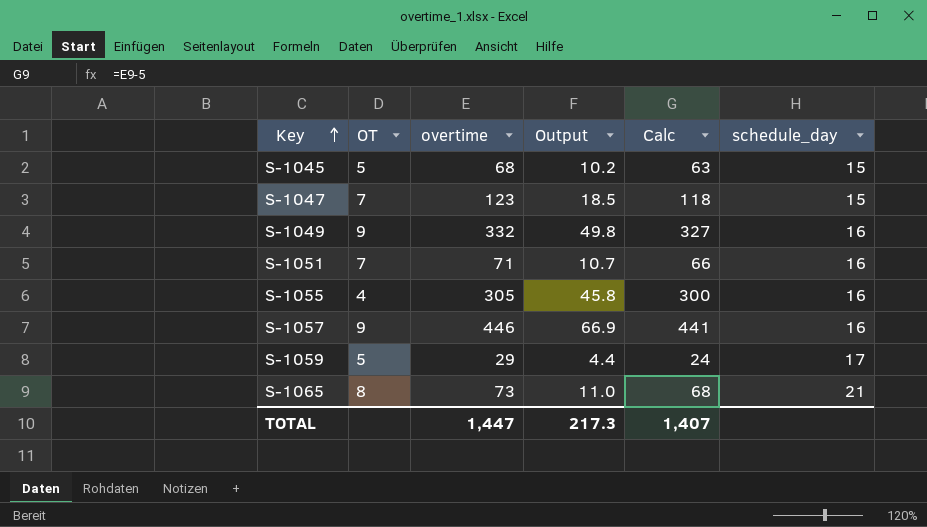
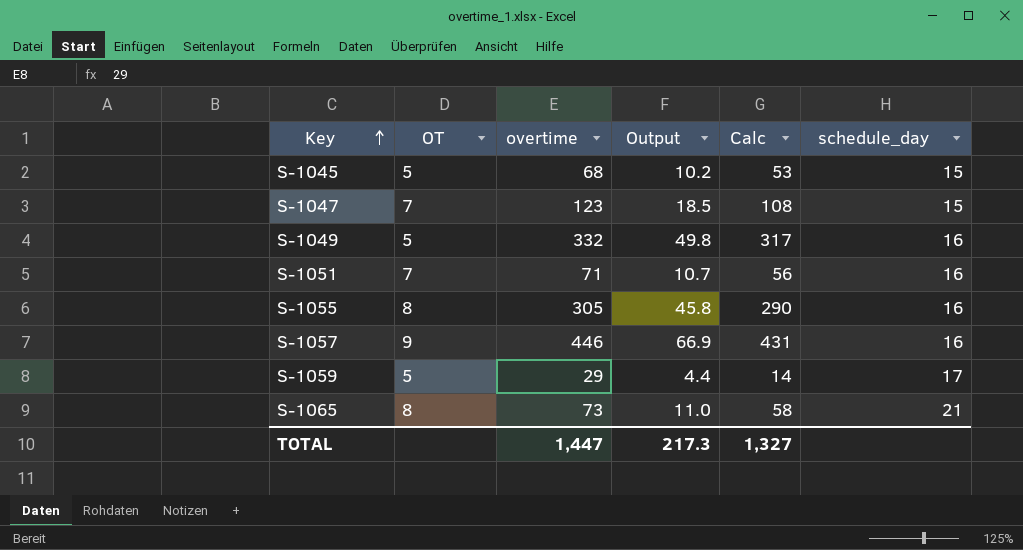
column Calc | formula: [overtime] - 5 -> [overtime] - 15
S-1049 | OT: 9 -> 5
S-1055 | OT: 4 -> 8
TOTAL | Calc: 1,407 -> 1,327

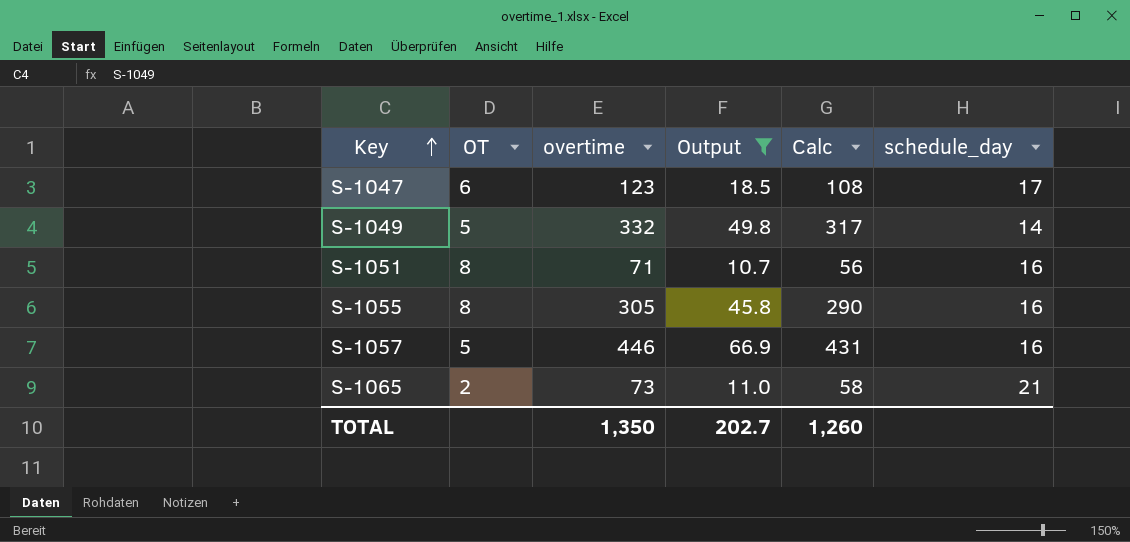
filter: none -> Output >= 10.7
S-1047 | OT: 7 -> 6
S-1047 | schedule_day: 15 -> 17
S-1049 | schedule_day: 16 -> 14
S-1051 | OT: 7 -> 8
S-1057 | OT: 9 -> 5
S-1065 | OT: 8 -> 2
TOTAL | overtime: 1,447 -> 1,350
TOTAL | Output: 217.3 -> 202.7
TOTAL | Calc: 1,327 -> 1,260

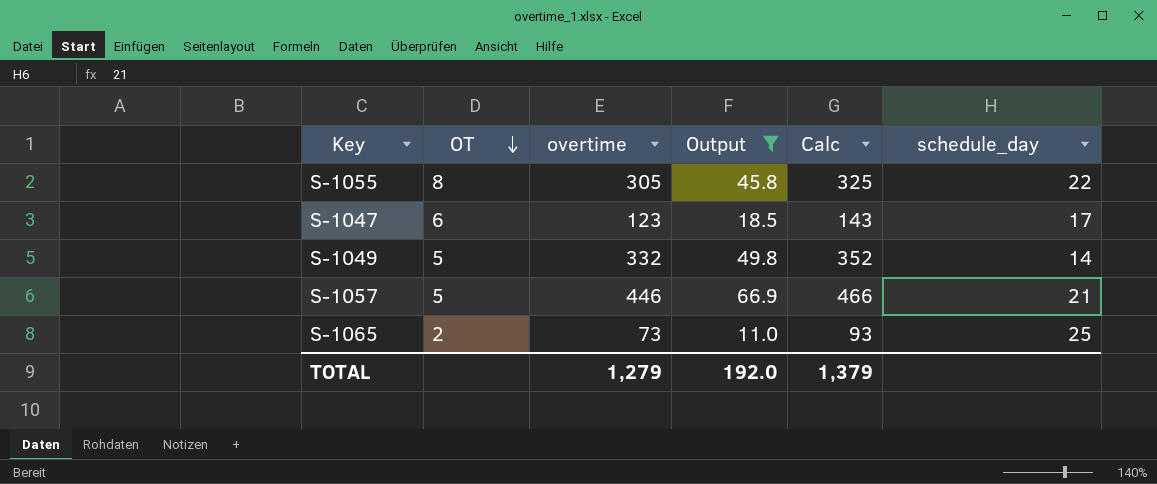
row order: Key ascending -> OT descending
column Calc | formula: [overtime] - 15 -> [overtime] + 20
row S-1051: 8 | 71 | 10.7 | 56 | 16 -> none
S-1055 | schedule_day: 16 -> 22
S-1057 | schedule_day: 16 -> 21
S-1065 | schedule_day: 21 -> 25
TOTAL | overtime: 1,350 -> 1,279
TOTAL | Output: 202.7 -> 192.0
TOTAL | Calc: 1,260 -> 1,379

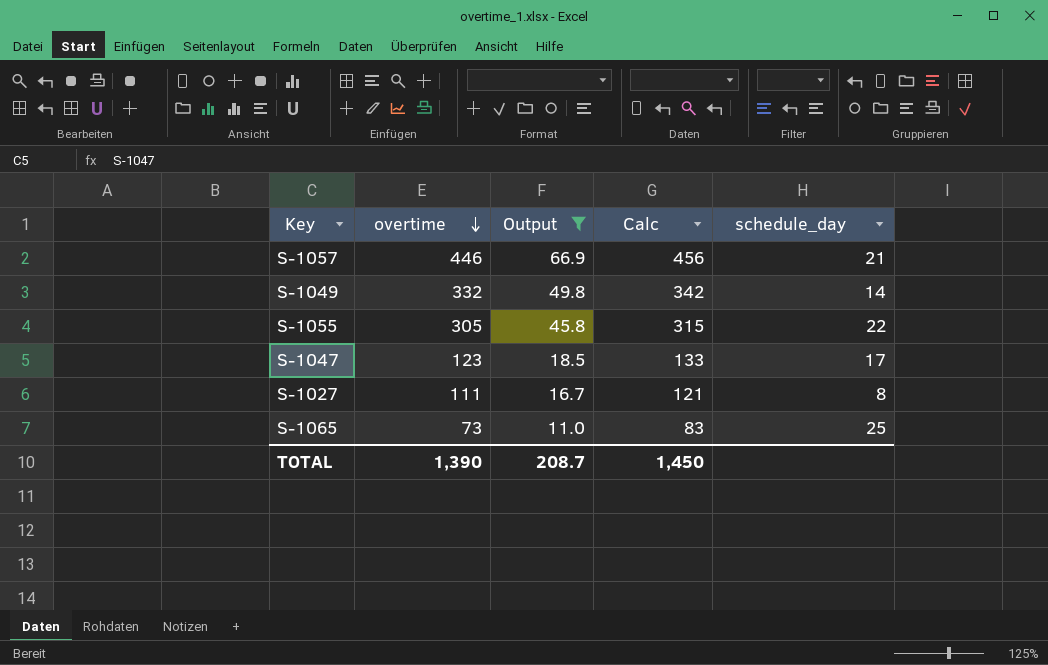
row order: OT descending -> overtime descending
column OT | position: 2 -> none
column Calc | formula: [overtime] + 20 -> [overtime] + 10
row S-1027: none -> 111 | 16.7 | 121 | 8
TOTAL | overtime: 1,279 -> 1,390
TOTAL | Output: 192.0 -> 208.7
TOTAL | Calc: 1,379 -> 1,450

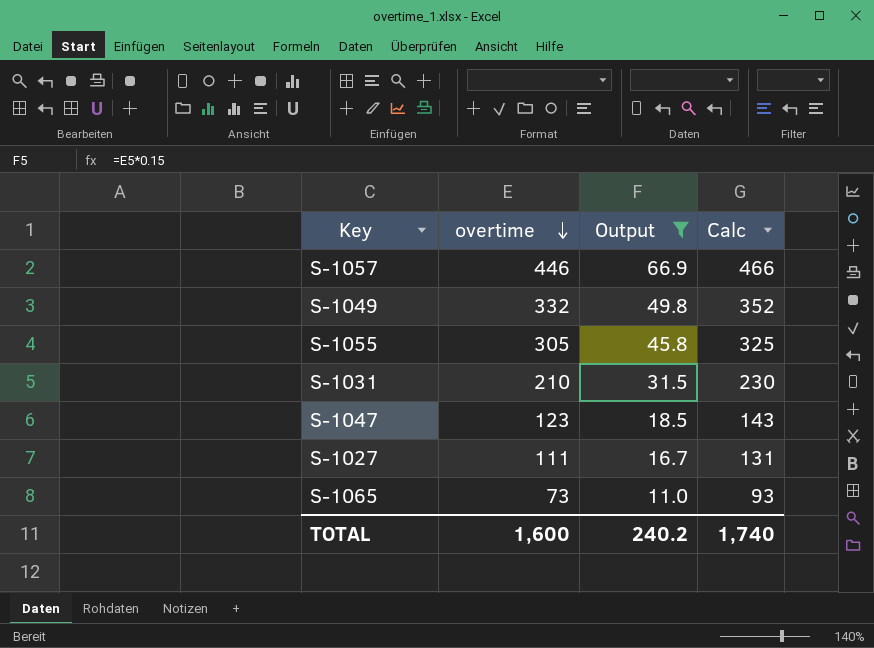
column schedule_day | position: 5 -> none
column Calc | formula: [overtime] + 10 -> [overtime] + 20
row S-1031: none -> 210 | 31.5 | 230
TOTAL | overtime: 1,390 -> 1,600
TOTAL | Output: 208.7 -> 240.2
TOTAL | Calc: 1,450 -> 1,740

